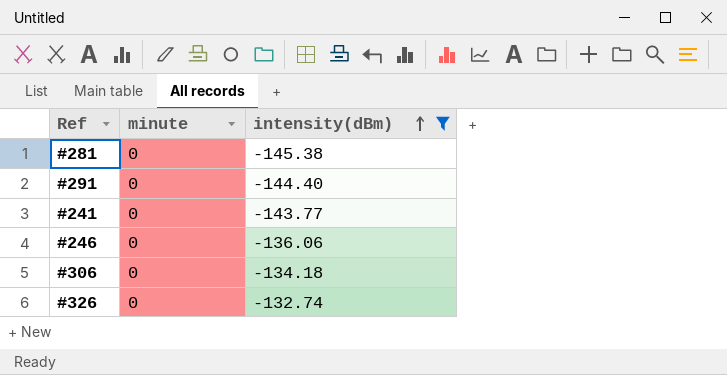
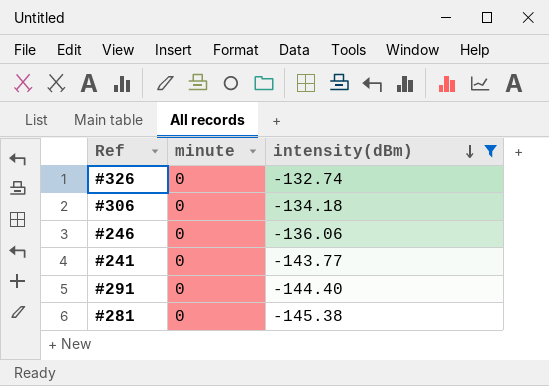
row order: intensity(dBm) ascending -> intensity(dBm) descending

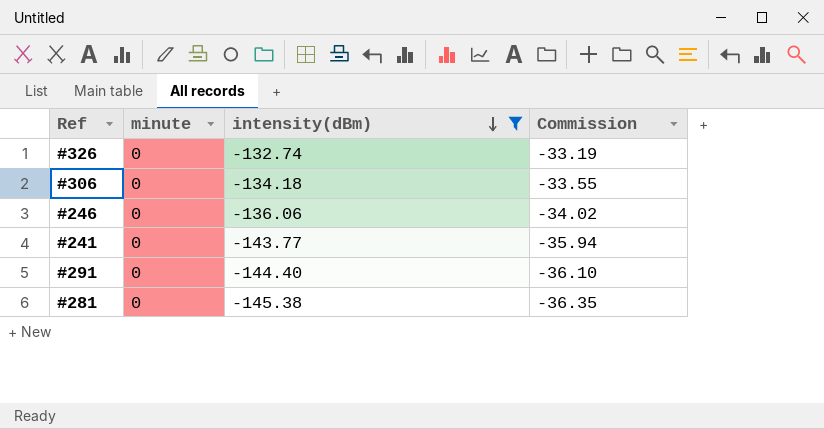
column Commission | formula: none -> [intensity(dBm)] * 0.25

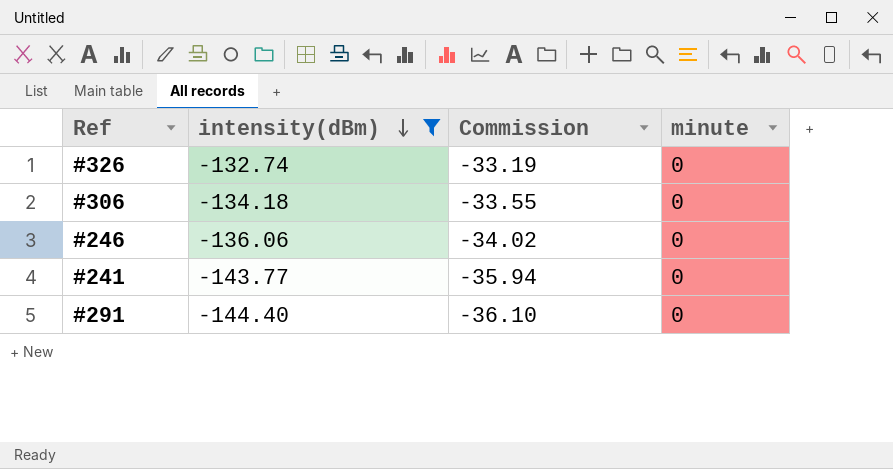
column minute | position: 2 -> 4
row #281: 0 | -145.38 | -36.35 -> none

